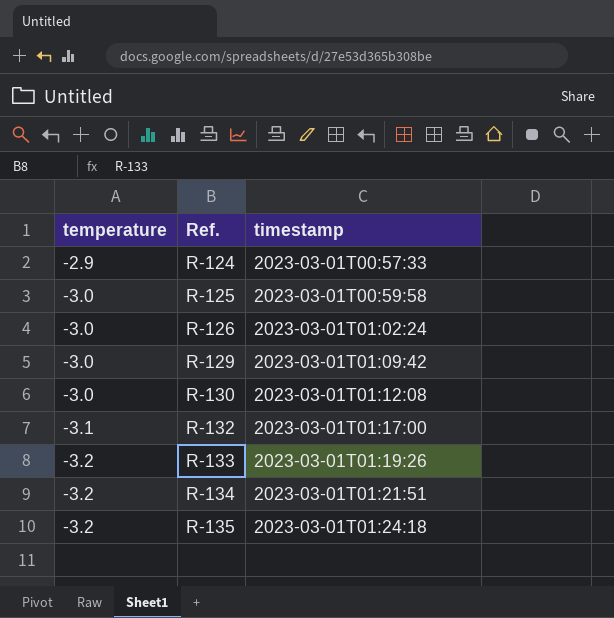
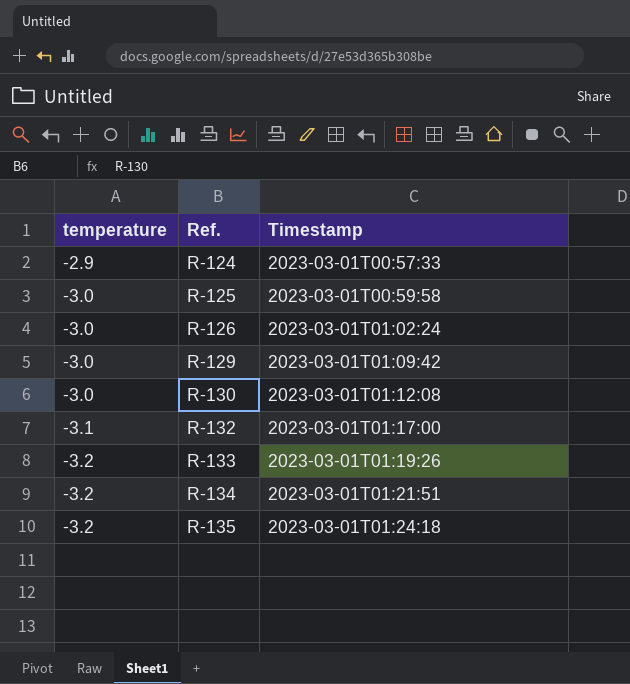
column name: timestamp -> Timestamp

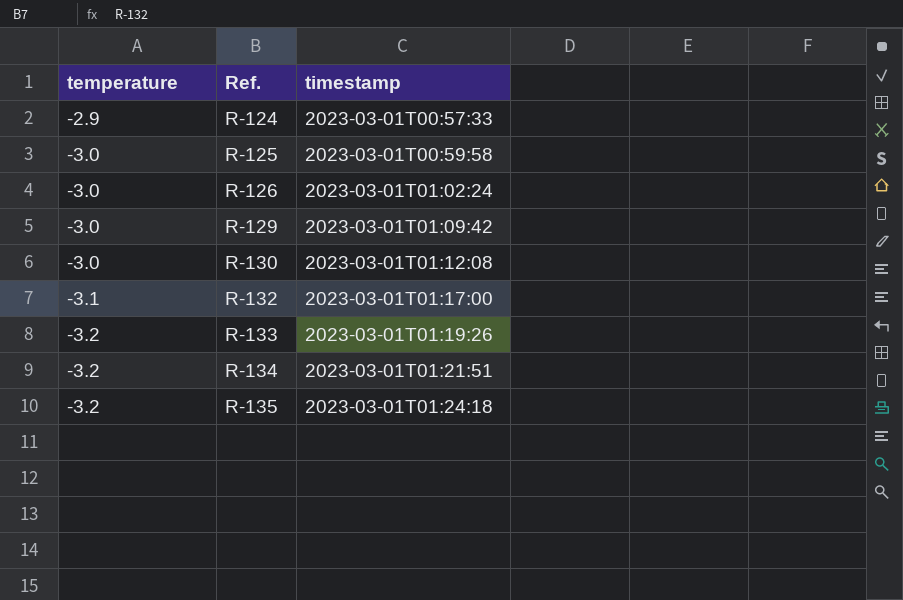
column name: Timestamp -> timestamp

